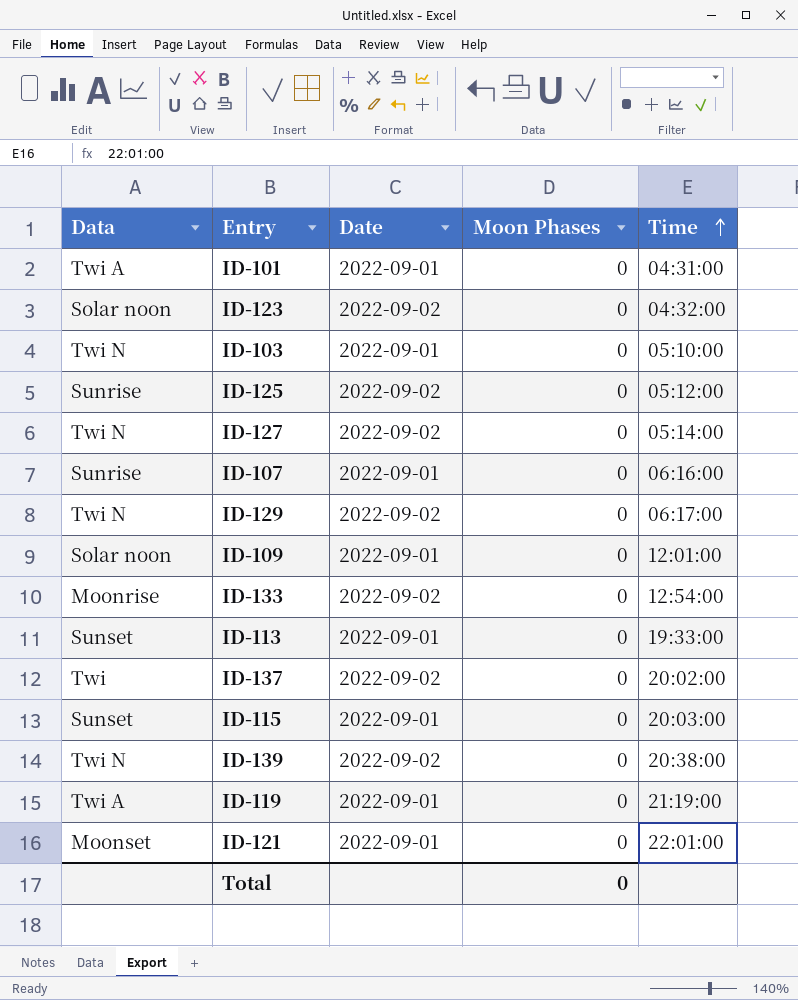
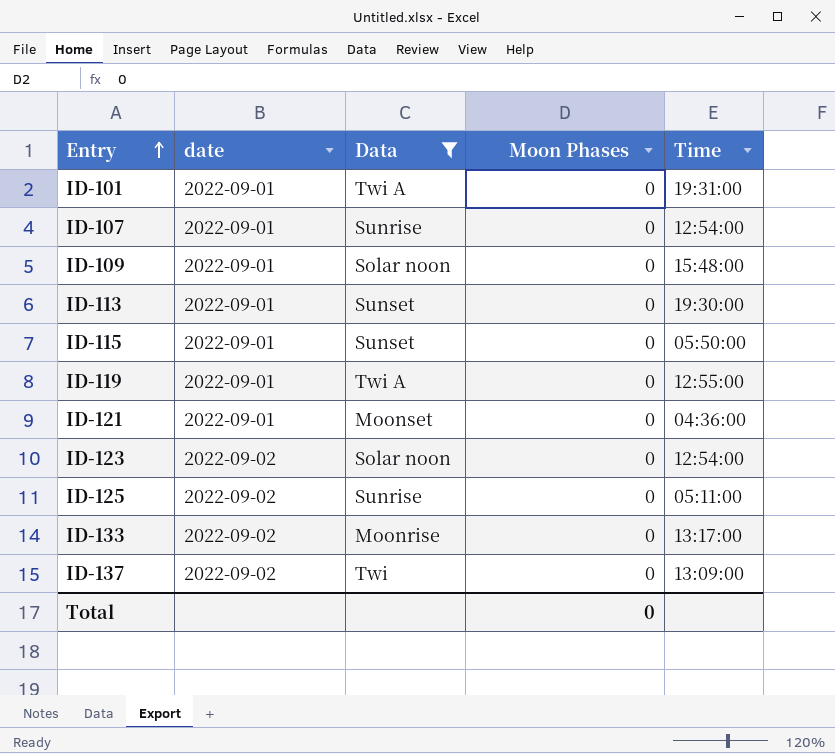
filter: none -> Data != Twi N
row order: Time ascending -> Entry ascending
column name: Date -> date
column Data | position: 1 -> 3
ID-101 | Time: 04:31:00 -> 19:31:00
ID-107 | Time: 06:16:00 -> 12:54:00
ID-109 | Time: 12:01:00 -> 15:48:00
ID-113 | Time: 19:33:00 -> 19:30:00
ID-115 | Time: 20:03:00 -> 05:50:00
ID-119 | Time: 21:19:00 -> 12:55:00
ID-121 | Time: 22:01:00 -> 04:36:00
ID-123 | Time: 04:32:00 -> 12:54:00
ID-125 | Time: 05:12:00 -> 05:11:00
ID-133 | Time: 12:54:00 -> 13:17:00
ID-137 | Time: 20:02:00 -> 13:09:00

